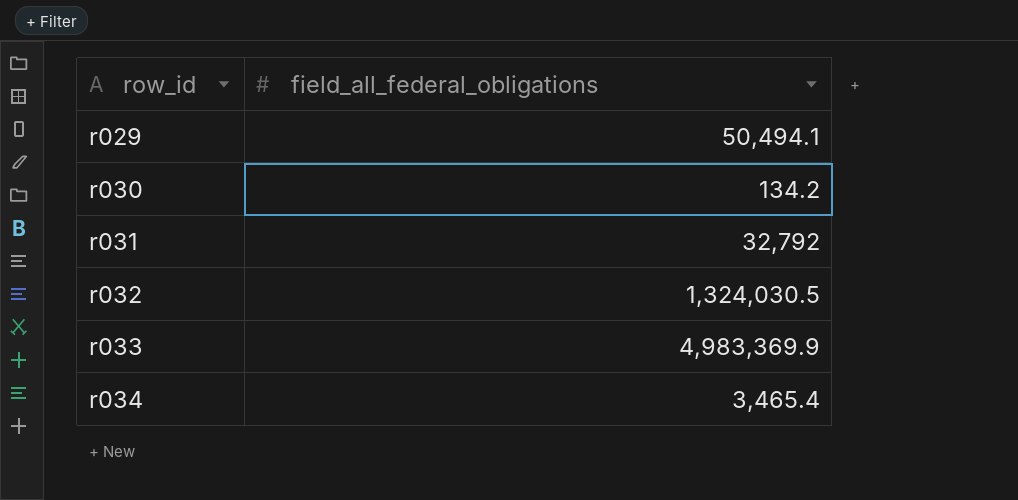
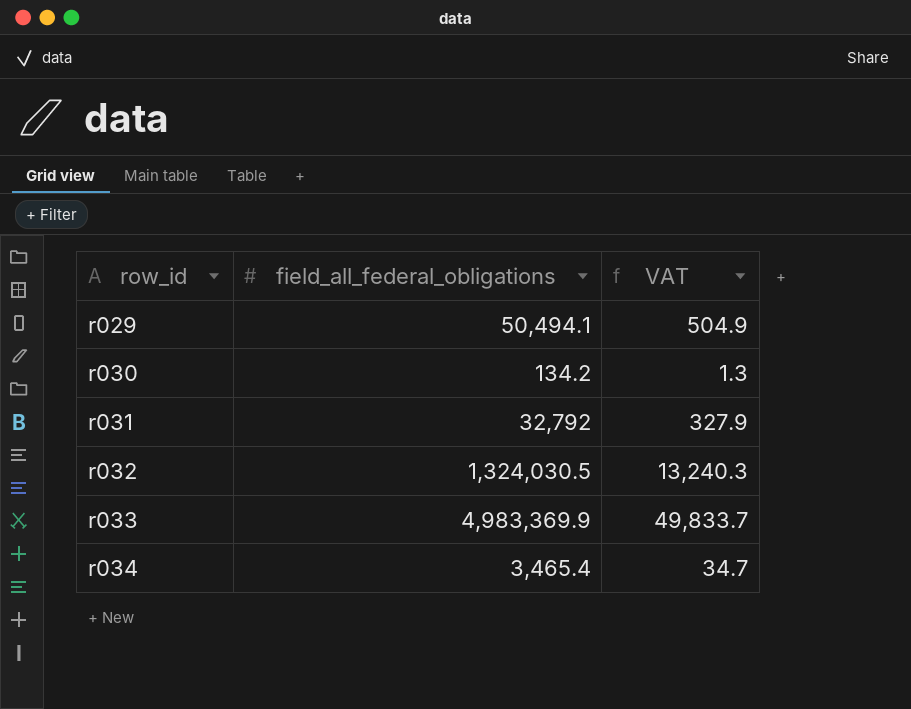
column VAT | formula: none -> [field_all_federal_obligations] * 0.01

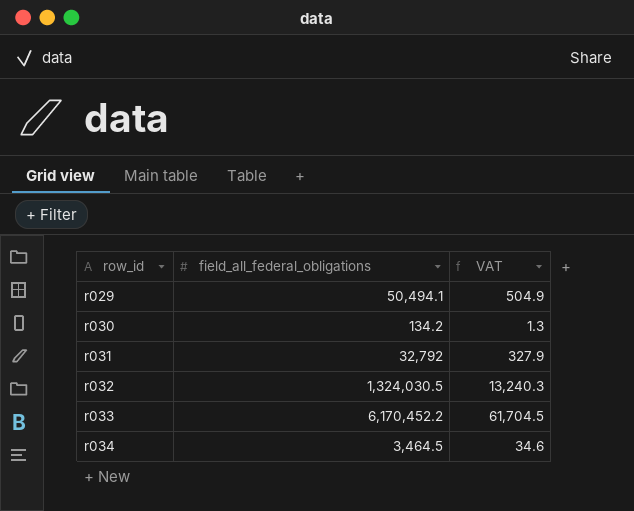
r033 | field_all_federal_obligations: 4,983,369.9 -> 6,170,452.2
r033 | VAT: 49,833.7 -> 61,704.5
r034 | field_all_federal_obligations: 3,465.4 -> 3,464.5
r034 | VAT: 34.7 -> 34.6

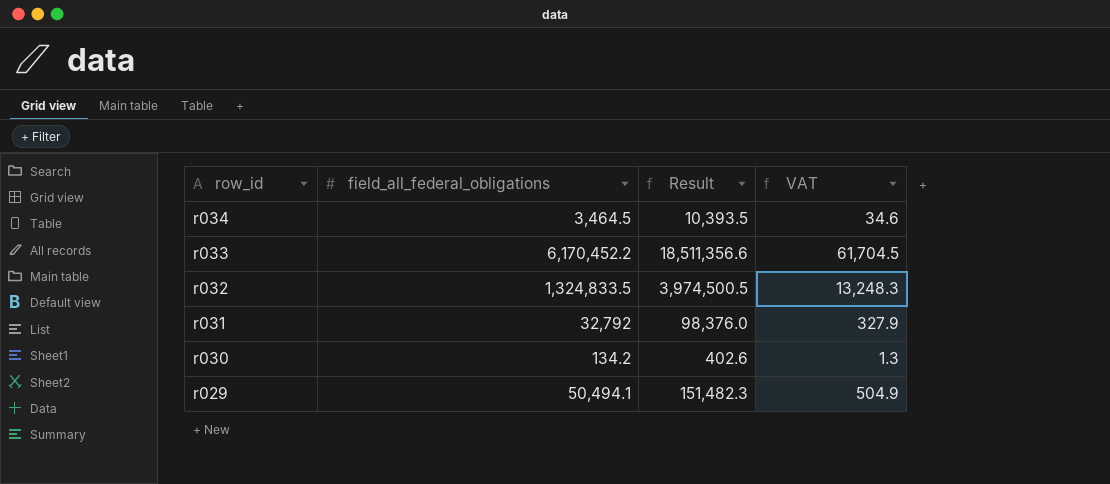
row order: row_id ascending -> row_id descending
column Result | formula: none -> [field_all_federal_obligations] * 3
r032 | field_all_federal_obligations: 1,324,030.5 -> 1,324,833.5
r032 | VAT: 13,240.3 -> 13,248.3

